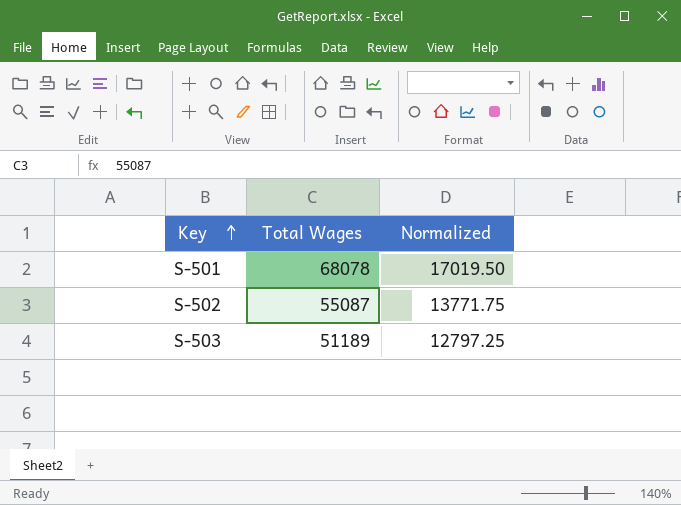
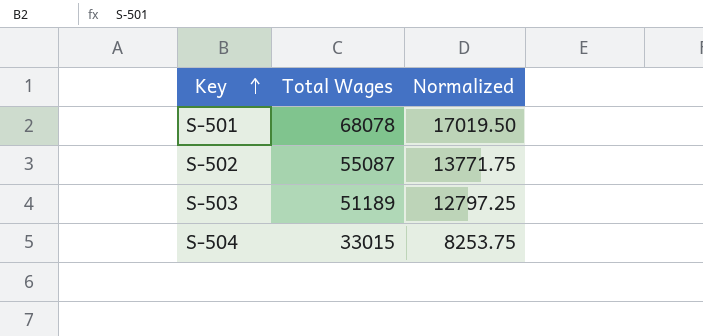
row S-504: none -> 33015 | 8253.75

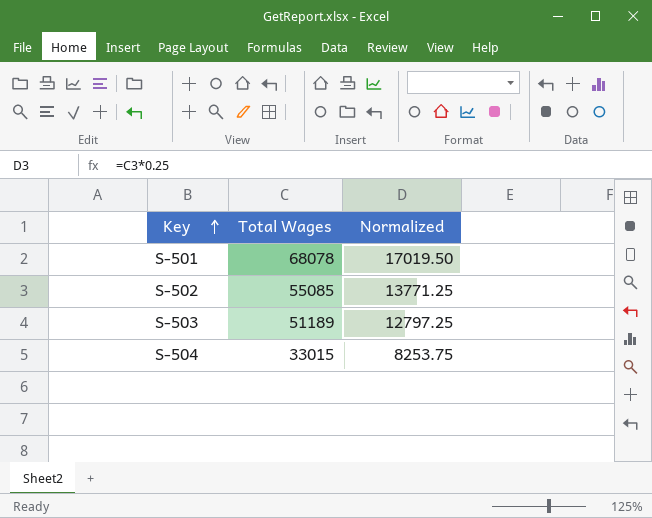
S-502 | Total Wages: 55087 -> 55085
S-502 | Normalized: 13771.75 -> 13771.25

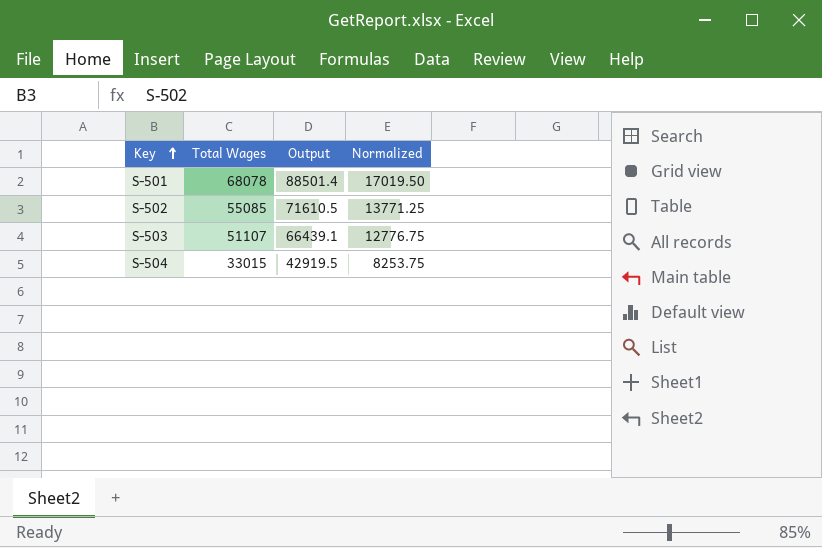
column Output | formula: none -> [Total Wages] * 1.3
S-503 | Total Wages: 51189 -> 51107
S-503 | Normalized: 12797.25 -> 12776.75

